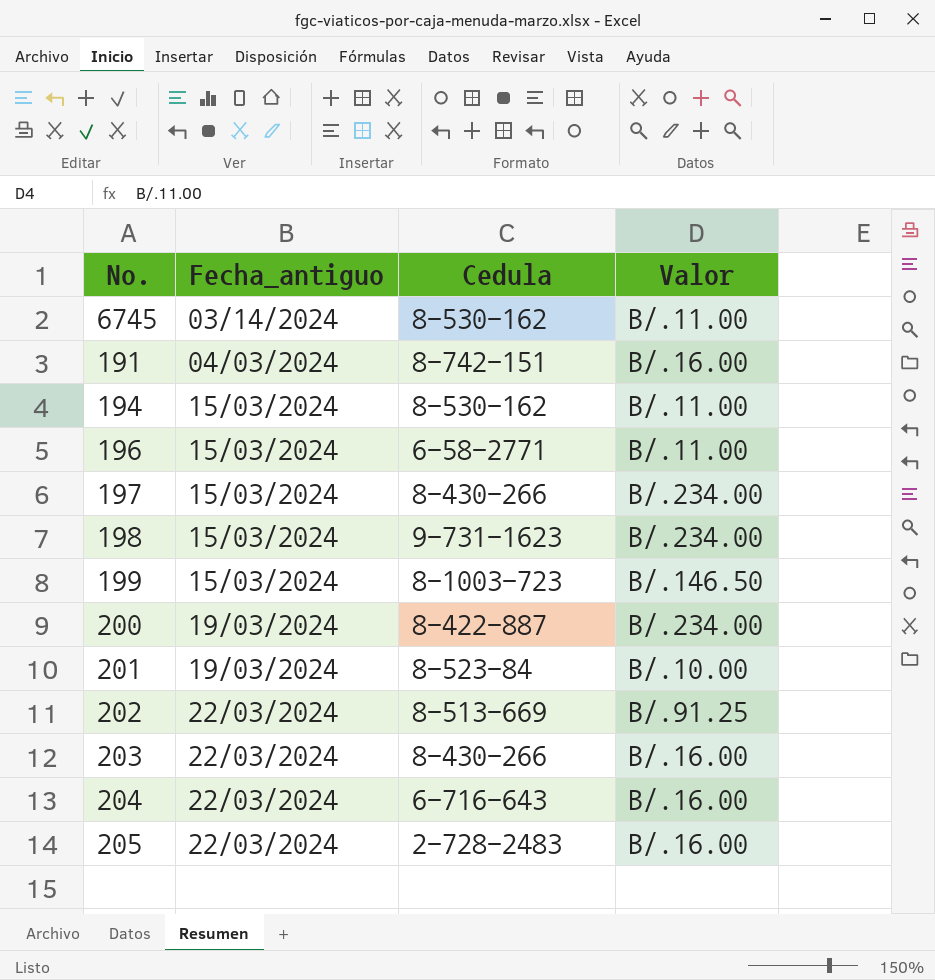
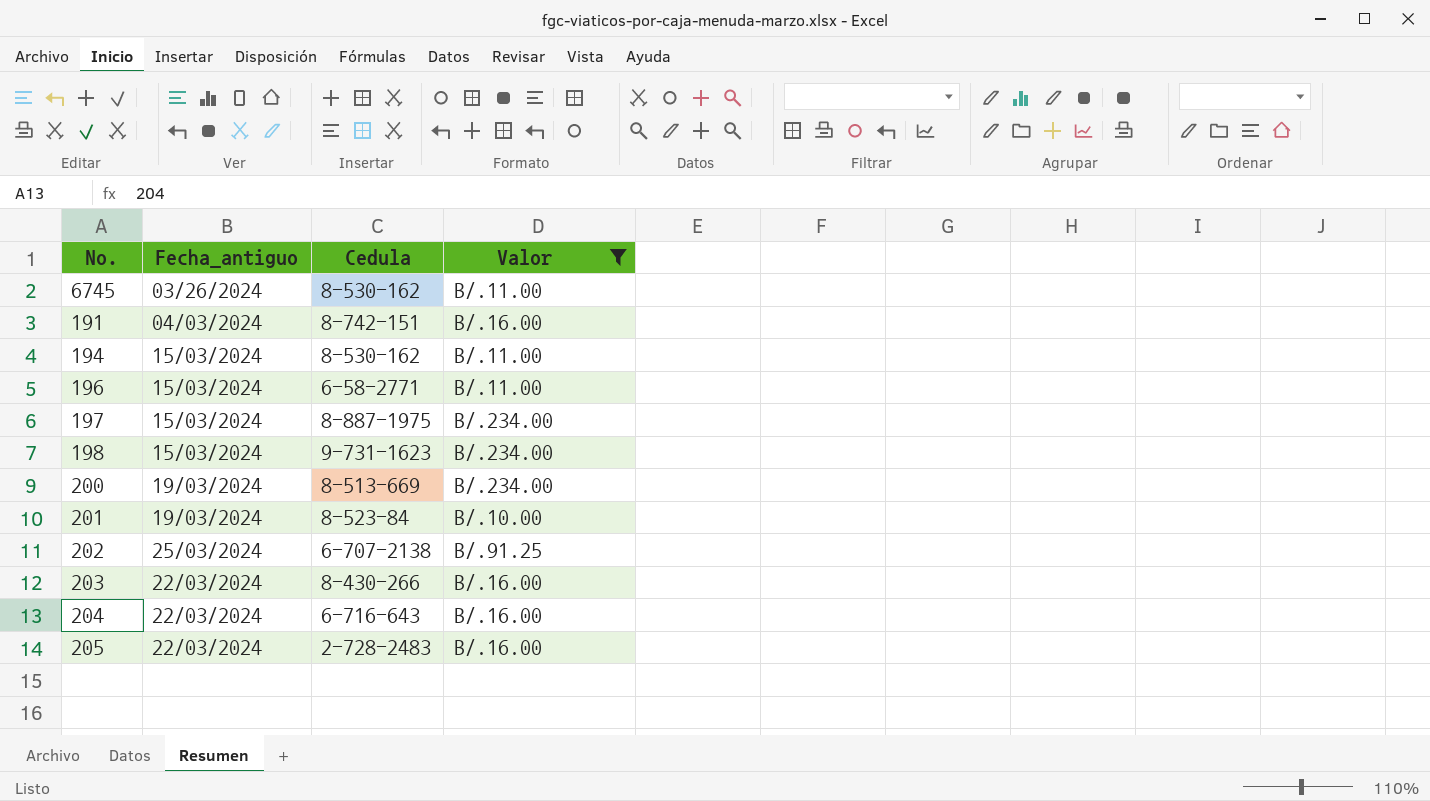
filter: none -> Valor != B/.146.50
6745 | Fecha_antiguo: 03/14/2024 -> 03/26/2024
197 | Cedula: 8-430-266 -> 8-887-1975
200 | Cedula: 8-422-887 -> 8-513-669
202 | Fecha_antiguo: 22/03/2024 -> 25/03/2024
202 | Cedula: 8-513-669 -> 6-707-2138

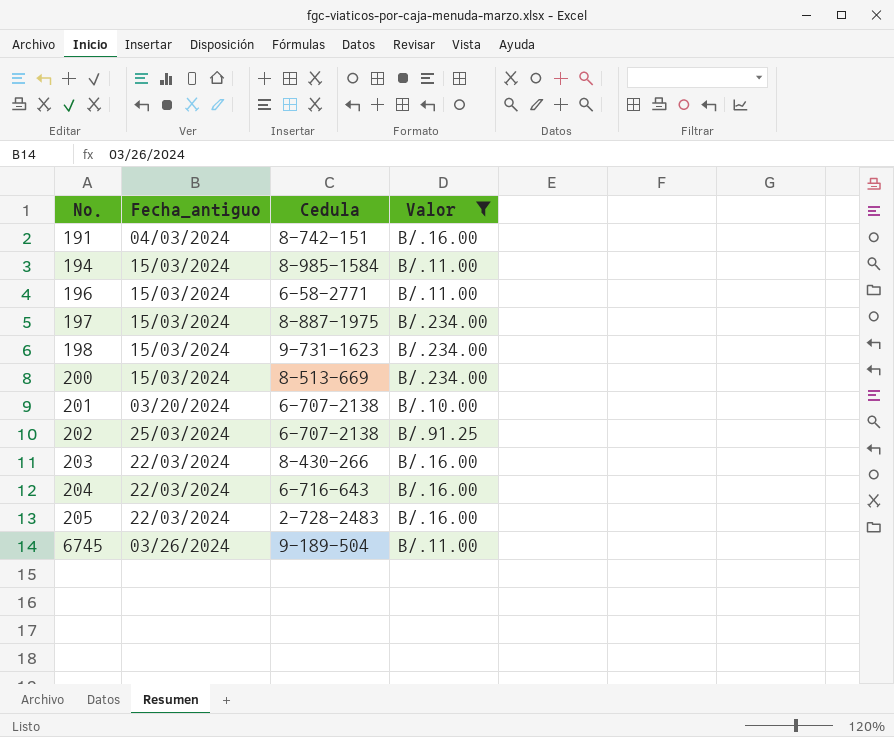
row order: none -> No. ascending
194 | Cedula: 8-530-162 -> 8-985-1584
200 | Fecha_antiguo: 19/03/2024 -> 15/03/2024
201 | Fecha_antiguo: 19/03/2024 -> 03/20/2024
201 | Cedula: 8-523-84 -> 6-707-2138
6745 | Cedula: 8-530-162 -> 9-189-504

